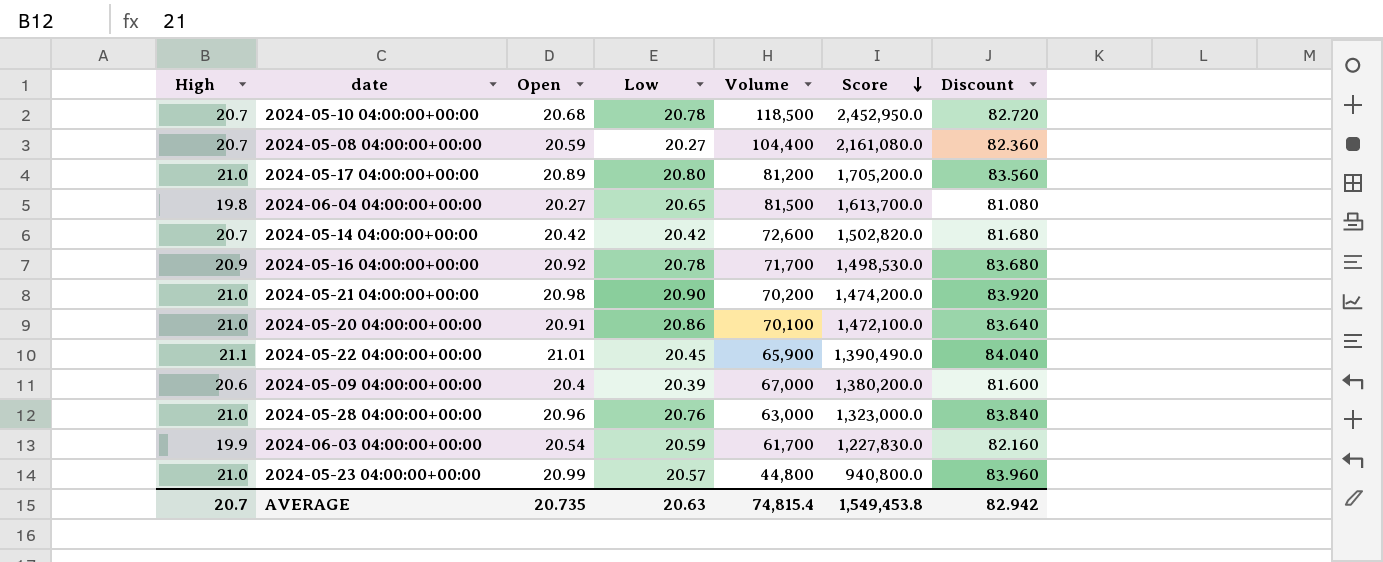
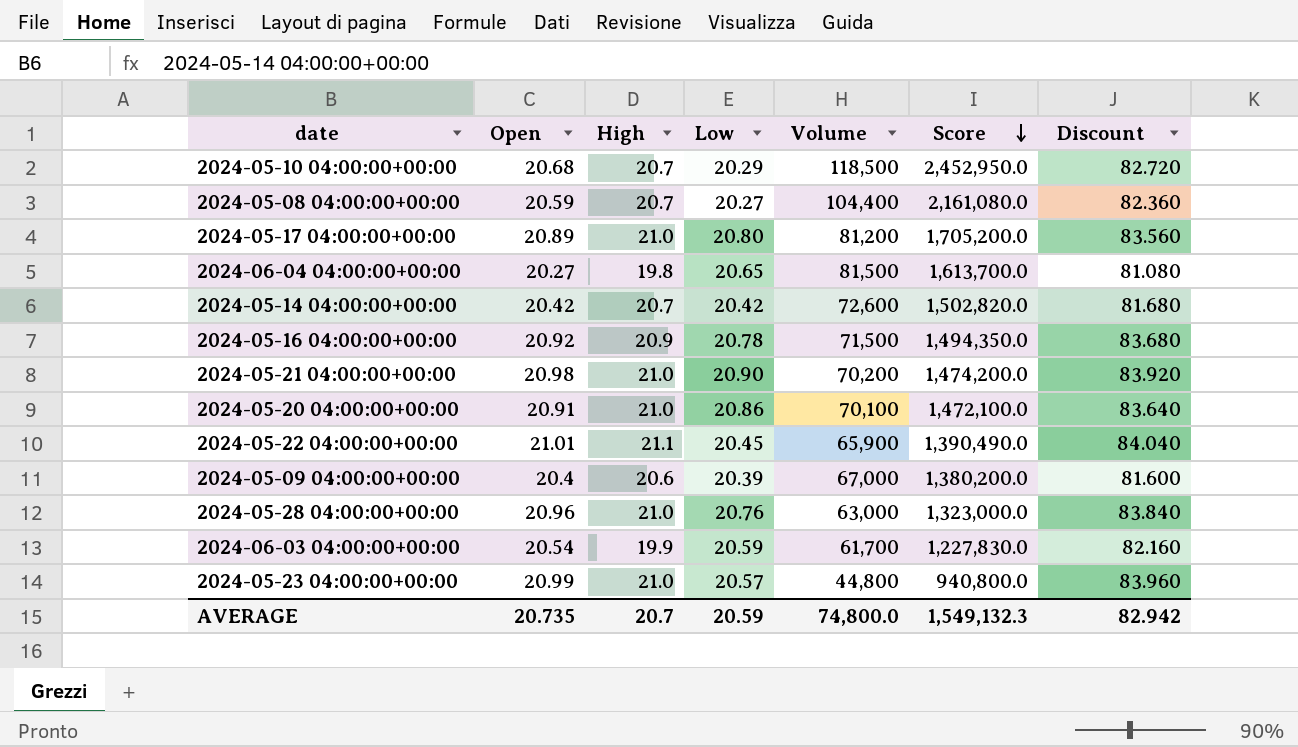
column High | position: 1 -> 3
2024-05-10 04:00:00+00:00 | Low: 20.78 -> 20.29
2024-05-16 04:00:00+00:00 | Volume: 71,700 -> 71,500
2024-05-16 04:00:00+00:00 | Score: 1,498,530.0 -> 1,494,350.0
AVERAGE | Low: 20.63 -> 20.59
AVERAGE | Volume: 74,815.4 -> 74,800.0
AVERAGE | Score: 1,549,453.8 -> 1,549,132.3

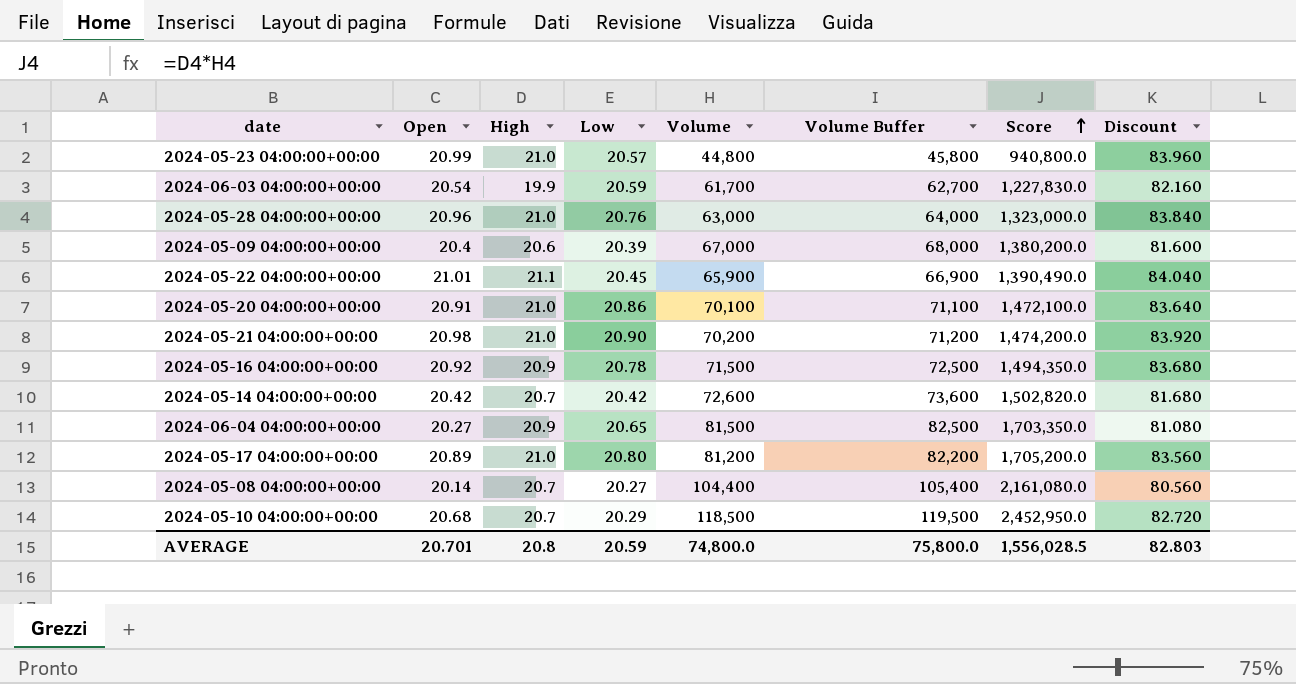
row order: Score descending -> Score ascending
column Volume Buffer | formula: none -> [Volume] + 1000
2024-06-04 04:00:00+00:00 | High: 19.8 -> 20.9
2024-06-04 04:00:00+00:00 | Score: 1,613,700.0 -> 1,703,350.0
2024-05-08 04:00:00+00:00 | Open: 20.59 -> 20.14
2024-05-08 04:00:00+00:00 | Discount: 82.360 -> 80.560
AVERAGE | Open: 20.735 -> 20.701
AVERAGE | High: 20.7 -> 20.8
AVERAGE | Score: 1,549,132.3 -> 1,556,028.5
AVERAGE | Discount: 82.942 -> 82.803

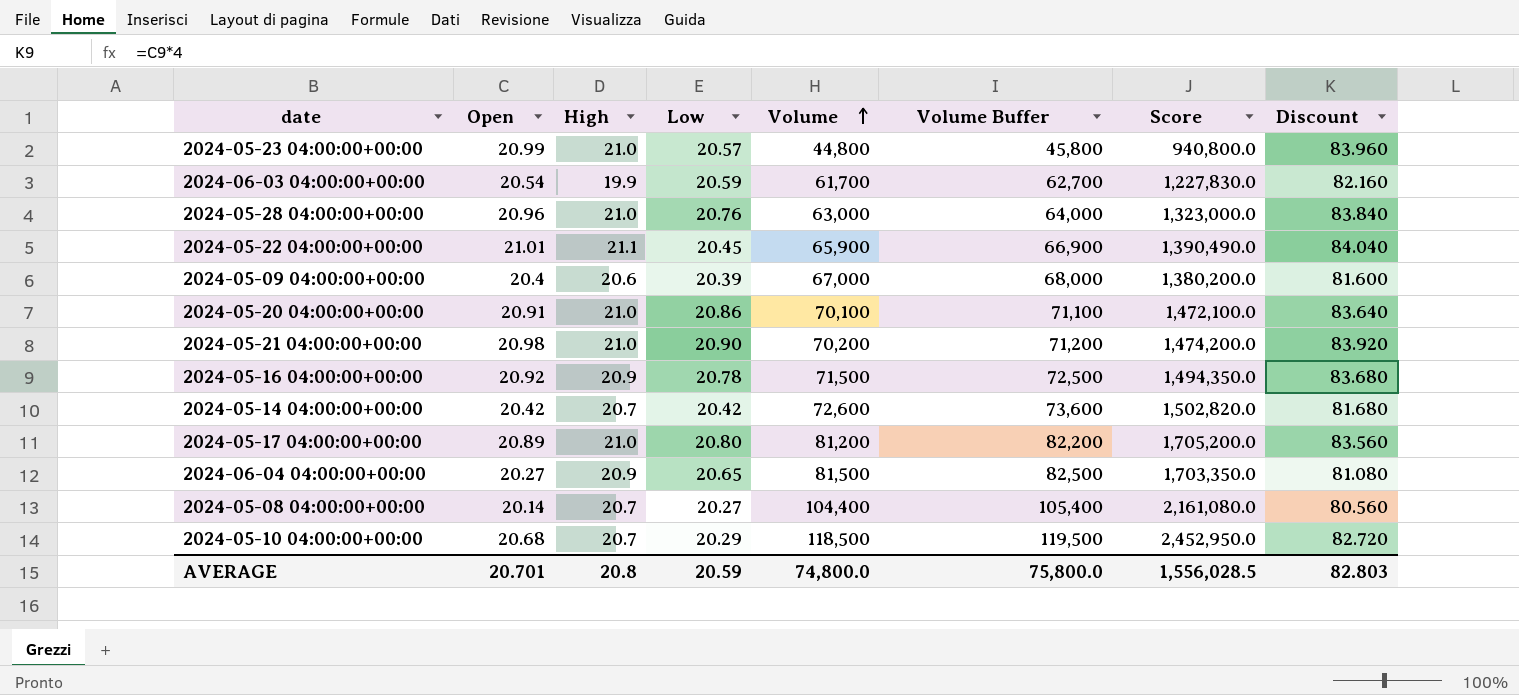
row order: Score ascending -> Volume ascending

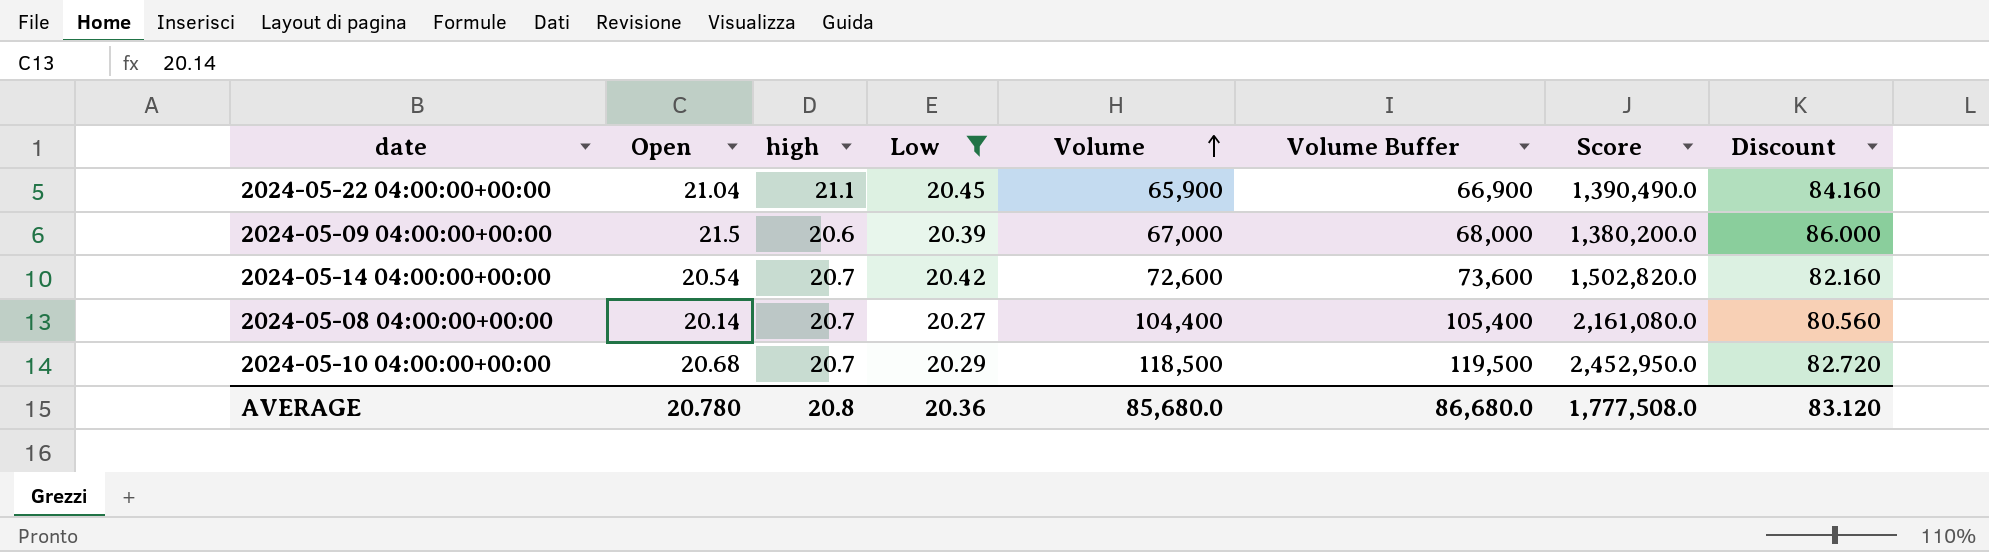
filter: none -> Low <= 20.45
column name: High -> high
2024-05-22 04:00:00+00:00 | Open: 21.01 -> 21.04
2024-05-22 04:00:00+00:00 | Discount: 84.040 -> 84.160
2024-05-09 04:00:00+00:00 | Open: 20.4 -> 21.5
2024-05-09 04:00:00+00:00 | Discount: 81.600 -> 86.000
2024-05-14 04:00:00+00:00 | Open: 20.42 -> 20.54
2024-05-14 04:00:00+00:00 | Discount: 81.680 -> 82.160
AVERAGE | Open: 20.701 -> 20.780
AVERAGE | Low: 20.59 -> 20.36
AVERAGE | Volume: 74,800.0 -> 85,680.0
AVERAGE | Volume Buffer: 75,800.0 -> 86,680.0
AVERAGE | Score: 1,556,028.5 -> 1,777,508.0
AVERAGE | Discount: 82.803 -> 83.120

